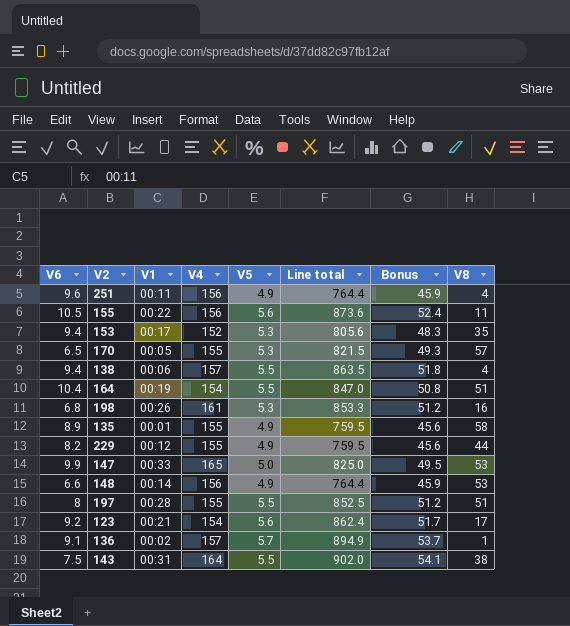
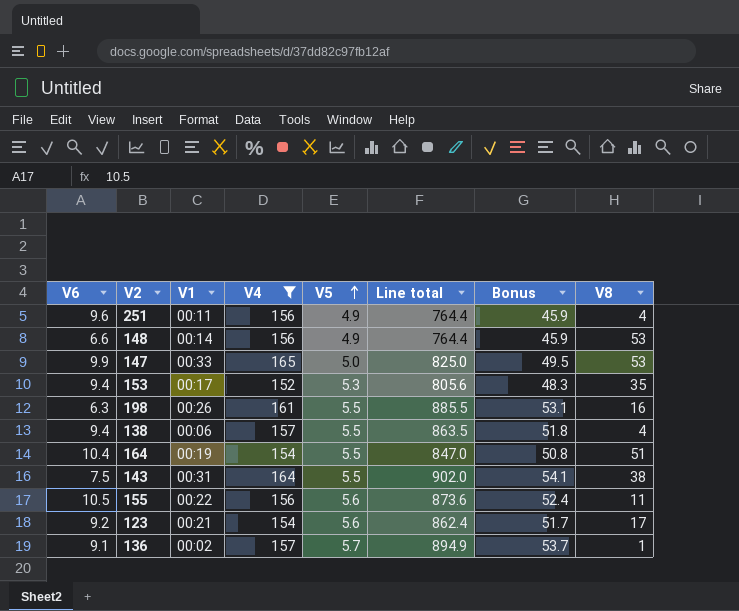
filter: none -> V4 != 155
row order: none -> V5 ascending
198 | V6: 6.8 -> 6.3
198 | V5: 5.3 -> 5.5
198 | Line total: 853.3 -> 885.5
198 | Bonus: 51.2 -> 53.1

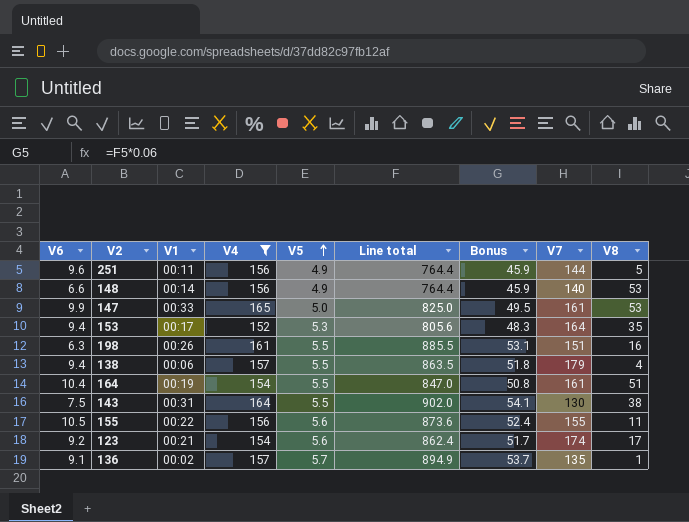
column V7 | position: none -> 8
251 | V8: 4 -> 5

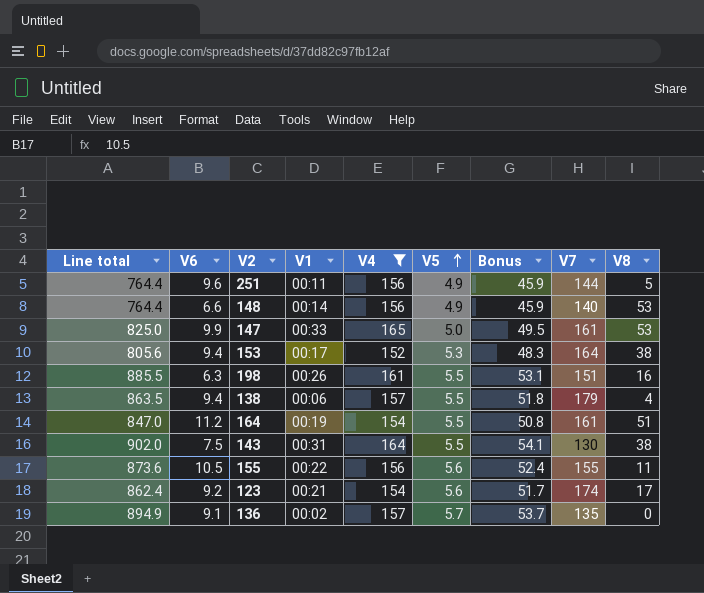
column Line total | position: 6 -> 1
153 | V8: 35 -> 38
164 | V6: 10.4 -> 11.2
136 | V8: 1 -> 0

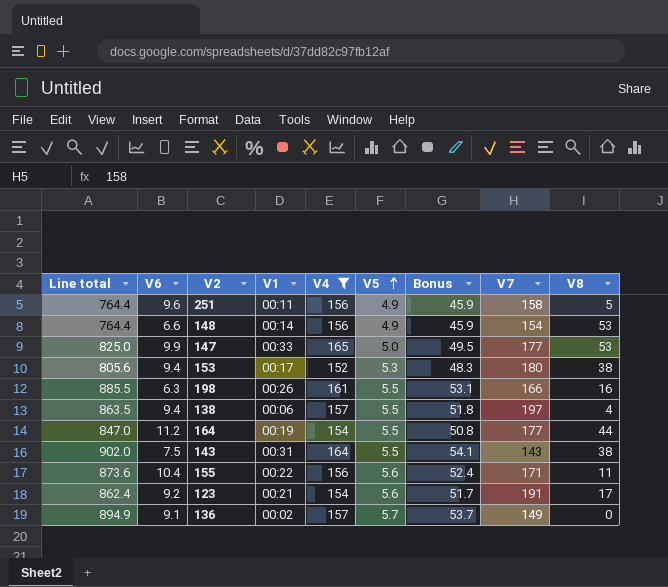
251 | V7: 144 -> 158
148 | V7: 140 -> 154
147 | V7: 161 -> 177
153 | V7: 164 -> 180
198 | V7: 151 -> 166
138 | V7: 179 -> 197
164 | V7: 161 -> 177
164 | V8: 51 -> 44
143 | V7: 130 -> 143
155 | V6: 10.5 -> 10.4
155 | V7: 155 -> 171
123 | V7: 174 -> 191
136 | V7: 135 -> 149

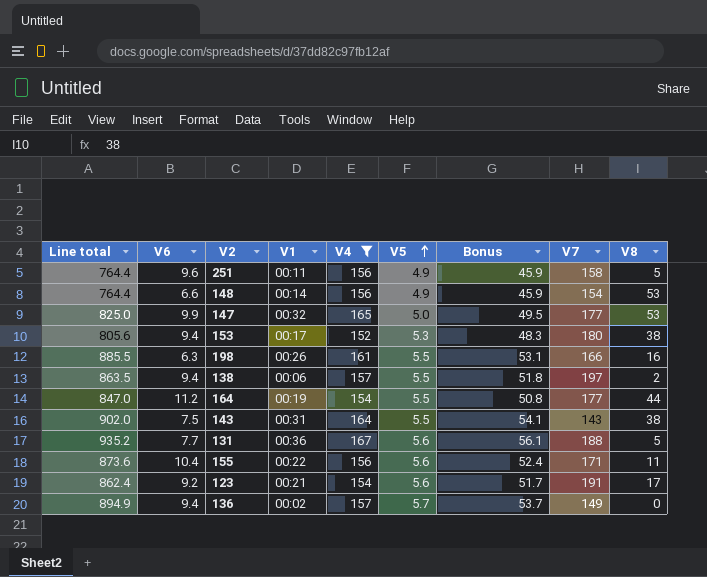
147 | V1: 00:33 -> 00:32
138 | V8: 4 -> 2
row 131: none -> 935.2 | 7.7 | 00:36 | 167 | 5.6 | 56.1 | 188 | 5
136 | V6: 9.1 -> 9.4

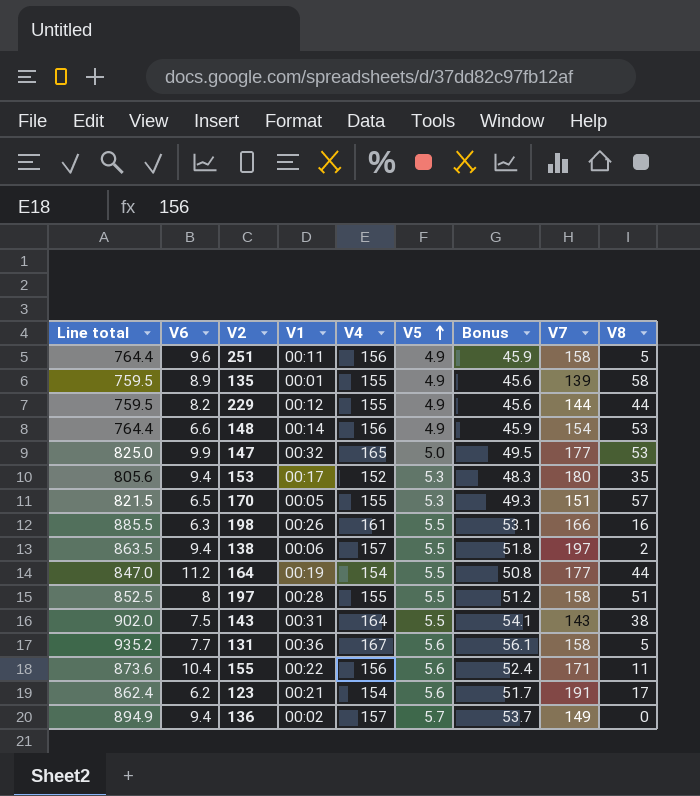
filter: V4 != 155 -> none
153 | V8: 38 -> 35
131 | V7: 188 -> 158
123 | V6: 9.2 -> 6.2

